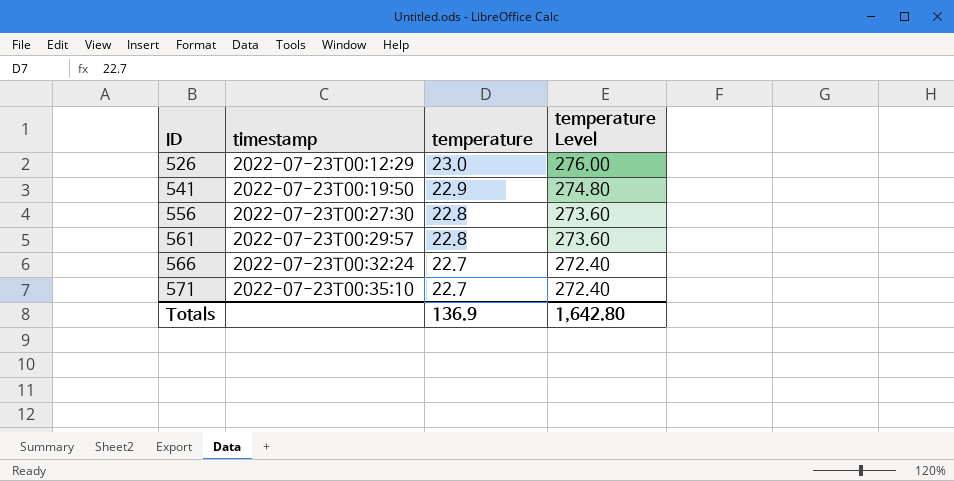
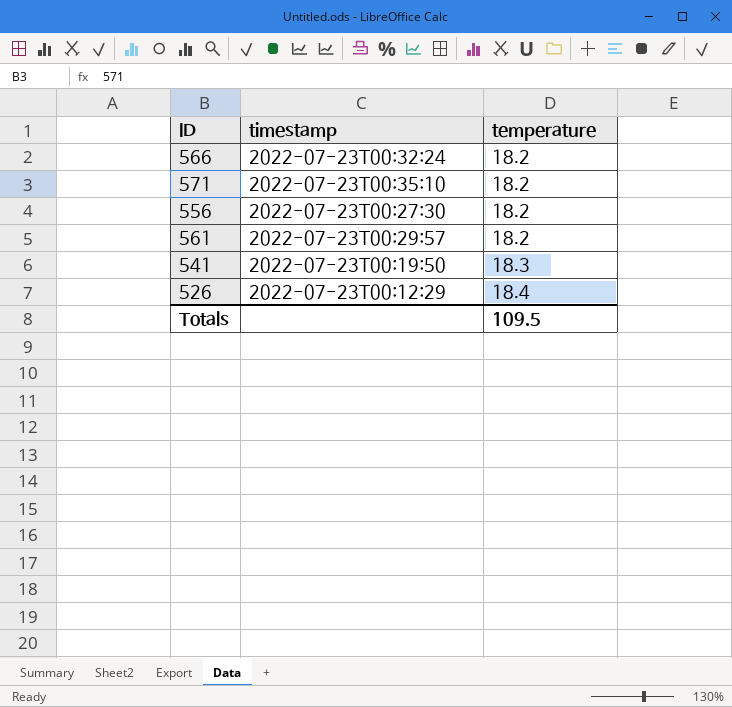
row order: ID ascending -> temperature ascending
column temperature Level | formula: [temperature] * 12 -> none
566 | temperature: 22.7 -> 18.2
571 | temperature: 22.7 -> 18.2
556 | temperature: 22.8 -> 18.2
561 | temperature: 22.8 -> 18.2
541 | temperature: 22.9 -> 18.3
526 | temperature: 23.0 -> 18.4
Totals | temperature: 136.9 -> 109.5

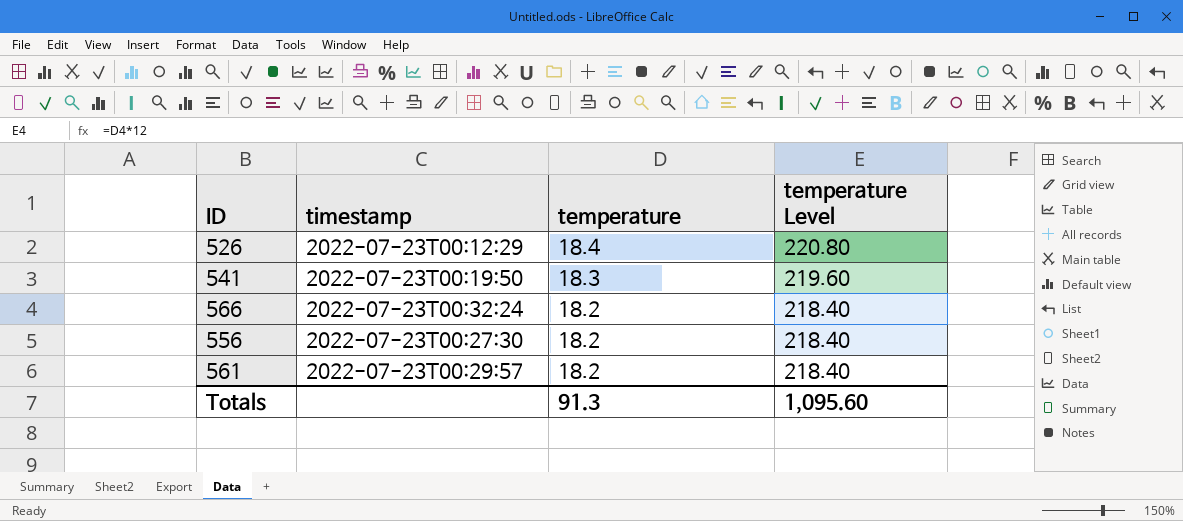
row order: temperature ascending -> temperature descending
column temperature Level | formula: none -> [temperature] * 12
row 571: 2022-07-23T00:35:10 | 18.2 -> none
Totals | temperature: 109.5 -> 91.3

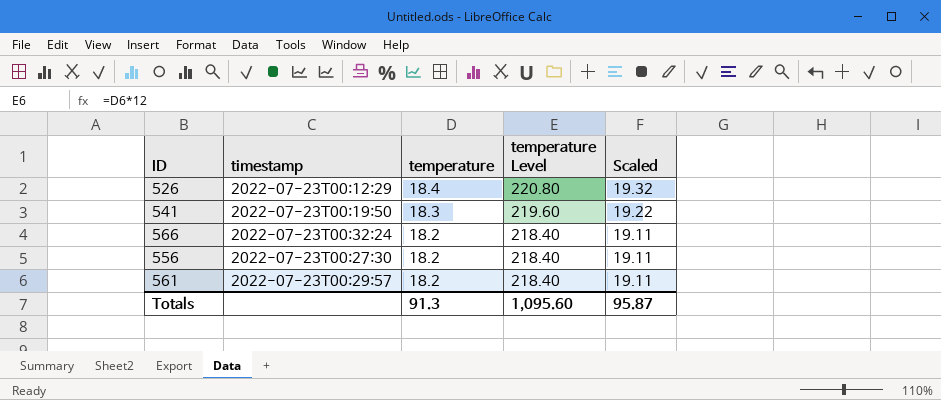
column Scaled | formula: none -> [temperature] * 1.05

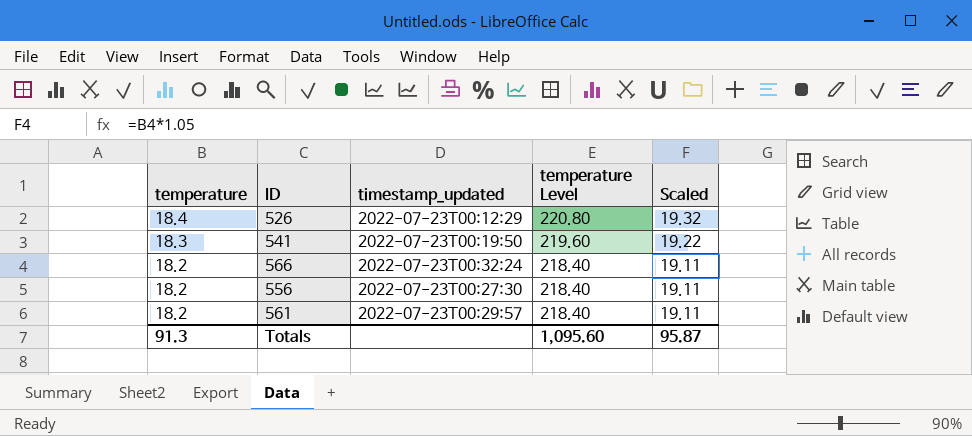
column temperature | position: 3 -> 1
column name: timestamp -> timestamp_updated

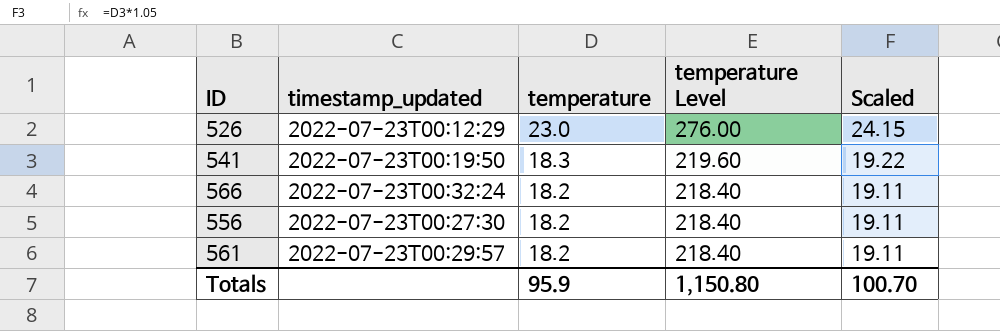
column temperature | position: 1 -> 3
526 | temperature: 18.4 -> 23.0
526 | temperature Level: 220.80 -> 276.00
526 | Scaled: 19.32 -> 24.15
Totals | temperature: 91.3 -> 95.9
Totals | temperature Level: 1,095.60 -> 1,150.80
Totals | Scaled: 95.87 -> 100.70

